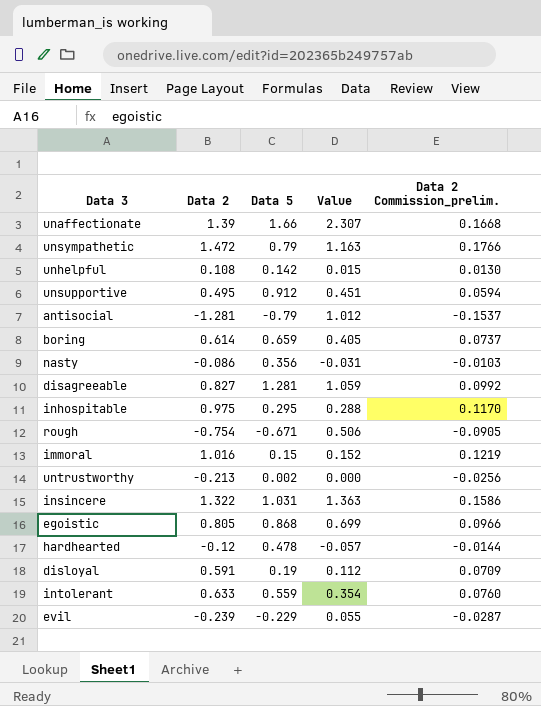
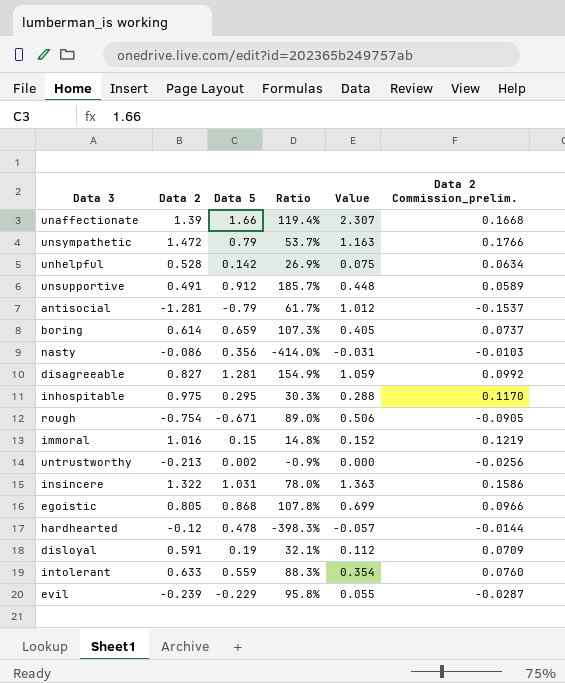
column Ratio | formula: none -> [Data 5] / [Data 2]
unhelpful | Data 2: 0.108 -> 0.528
unhelpful | Value: 0.015 -> 0.075
unhelpful | Data 2 Commission_prelim.: 0.0130 -> 0.0634
unsupportive | Data 2: 0.495 -> 0.491
unsupportive | Value: 0.451 -> 0.448
unsupportive | Data 2 Commission_prelim.: 0.0594 -> 0.0589

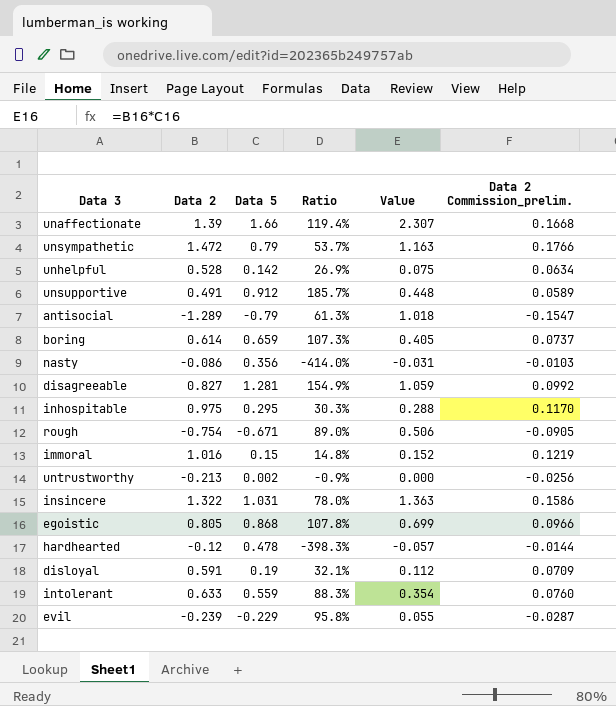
antisocial | Data 2: -1.281 -> -1.289
antisocial | Ratio: 61.7% -> 61.3%
antisocial | Value: 1.012 -> 1.018
antisocial | Data 2 Commission_prelim.: -0.1537 -> -0.1547

